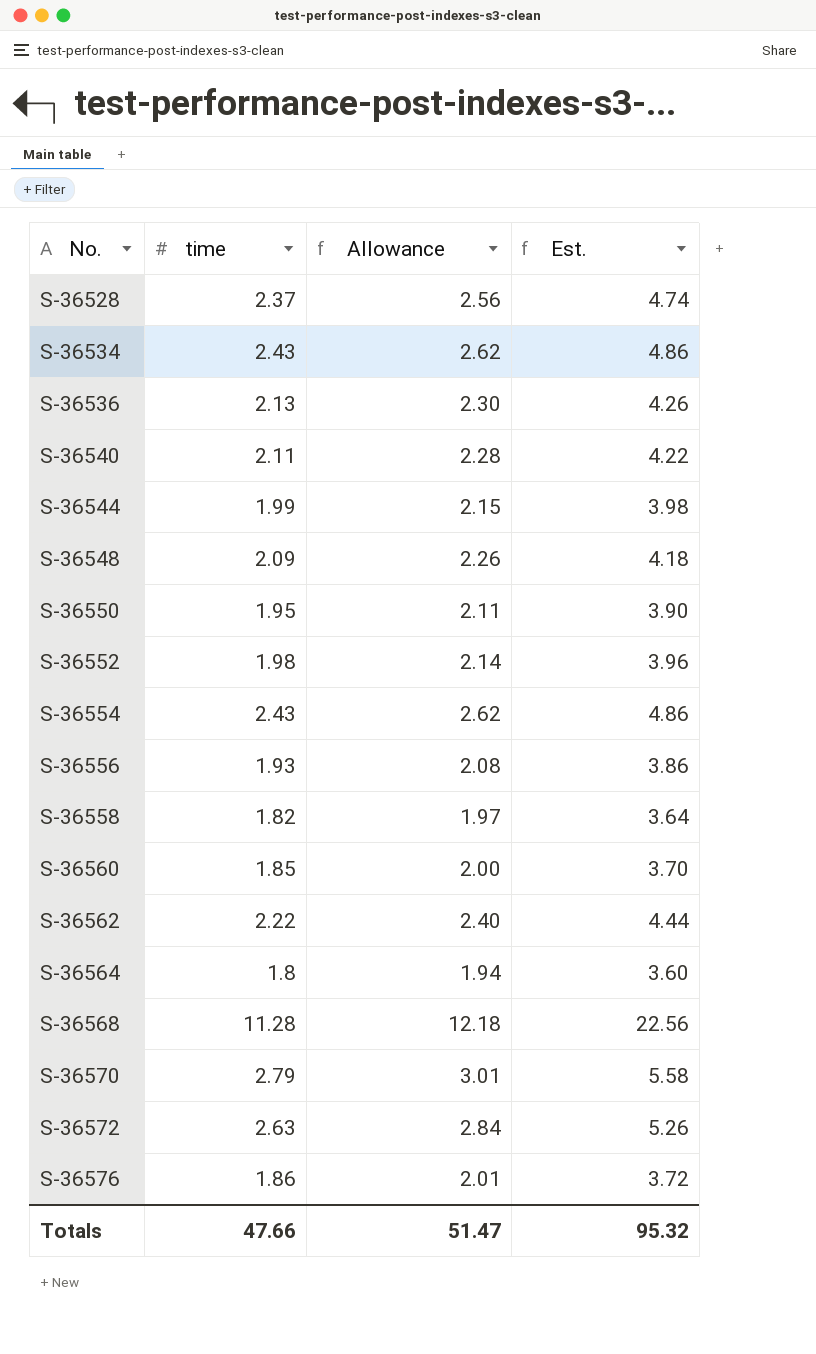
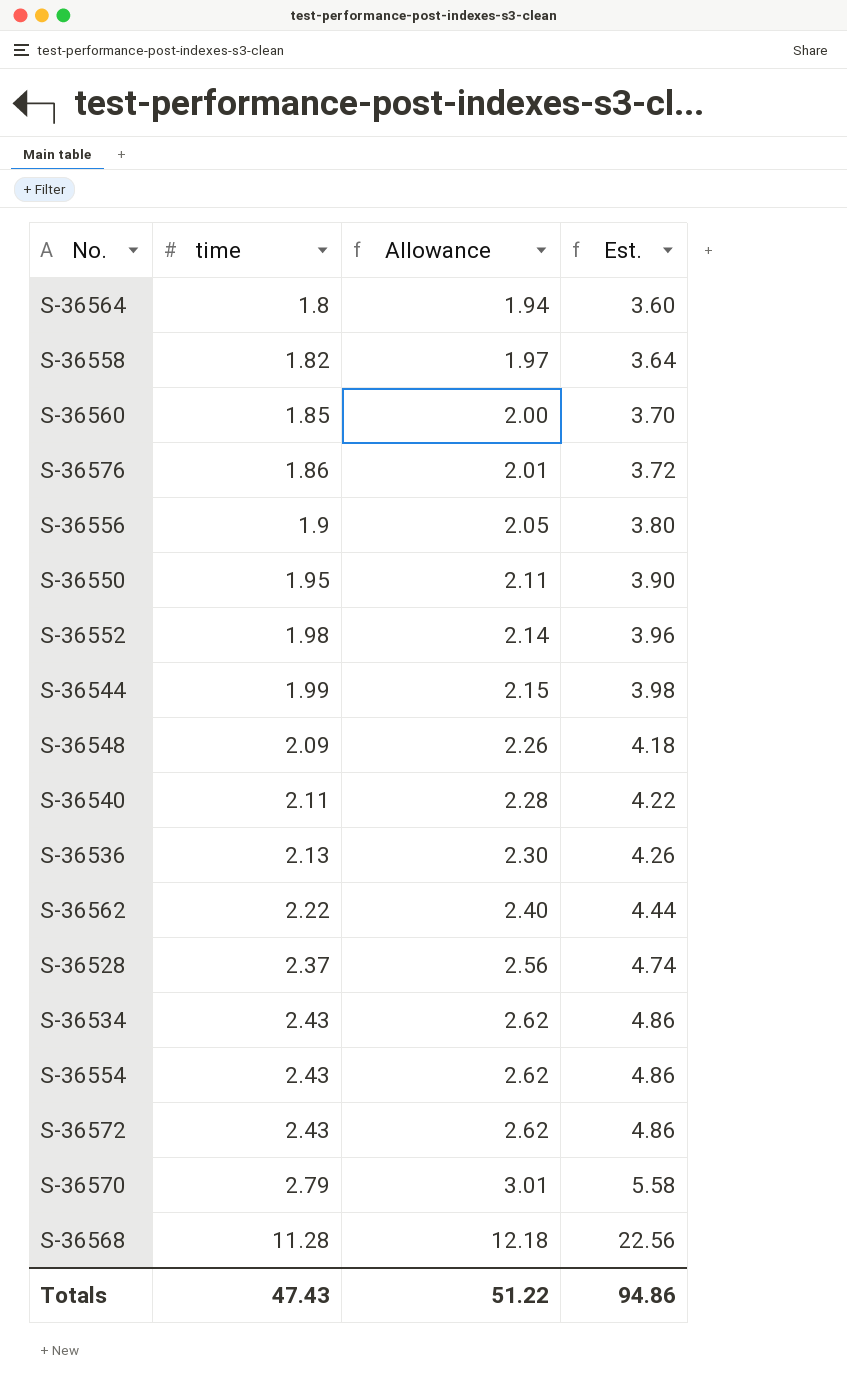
row order: No. ascending -> time ascending
S-36556 | time: 1.93 -> 1.9
S-36556 | Allowance: 2.08 -> 2.05
S-36556 | Est.: 3.86 -> 3.80
S-36572 | time: 2.63 -> 2.43
S-36572 | Allowance: 2.84 -> 2.62
S-36572 | Est.: 5.26 -> 4.86
Totals | time: 47.66 -> 47.43
Totals | Allowance: 51.47 -> 51.22
Totals | Est.: 95.32 -> 94.86

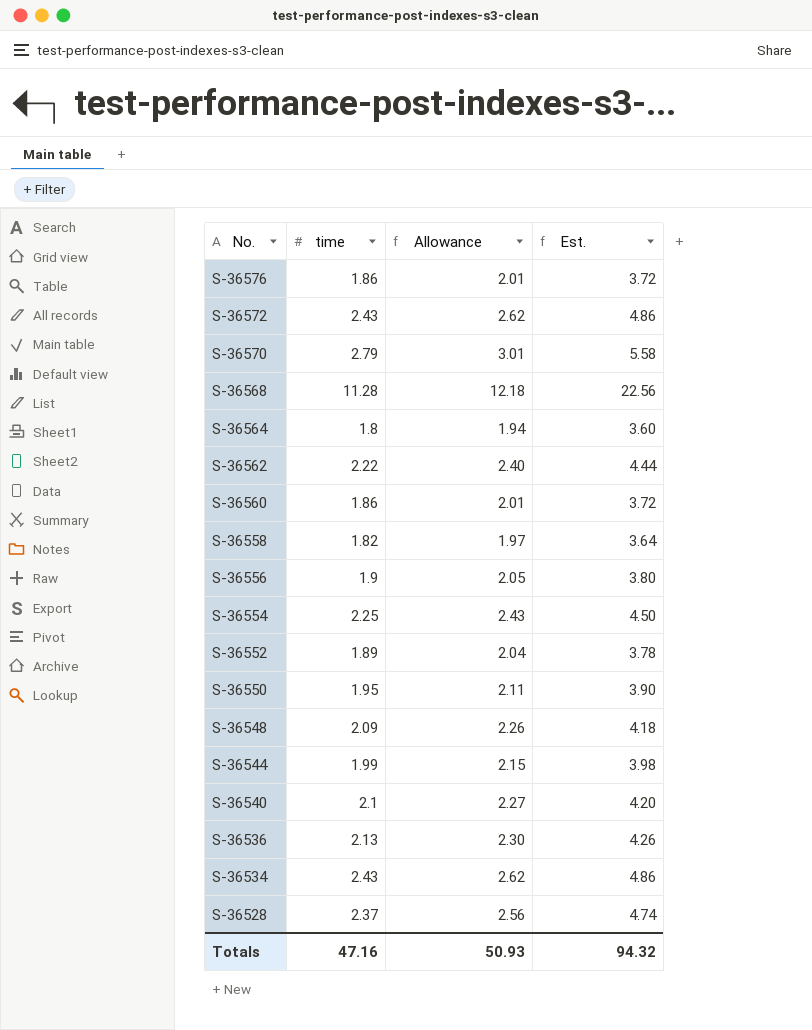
row order: time ascending -> No. descending
S-36560 | time: 1.85 -> 1.86
S-36560 | Allowance: 2.00 -> 2.01
S-36560 | Est.: 3.70 -> 3.72
S-36554 | time: 2.43 -> 2.25
S-36554 | Allowance: 2.62 -> 2.43
S-36554 | Est.: 4.86 -> 4.50
S-36552 | time: 1.98 -> 1.89
S-36552 | Allowance: 2.14 -> 2.04
S-36552 | Est.: 3.96 -> 3.78
S-36540 | time: 2.11 -> 2.1
S-36540 | Allowance: 2.28 -> 2.27
S-36540 | Est.: 4.22 -> 4.20
Totals | time: 47.43 -> 47.16
Totals | Allowance: 51.22 -> 50.93
Totals | Est.: 94.86 -> 94.32

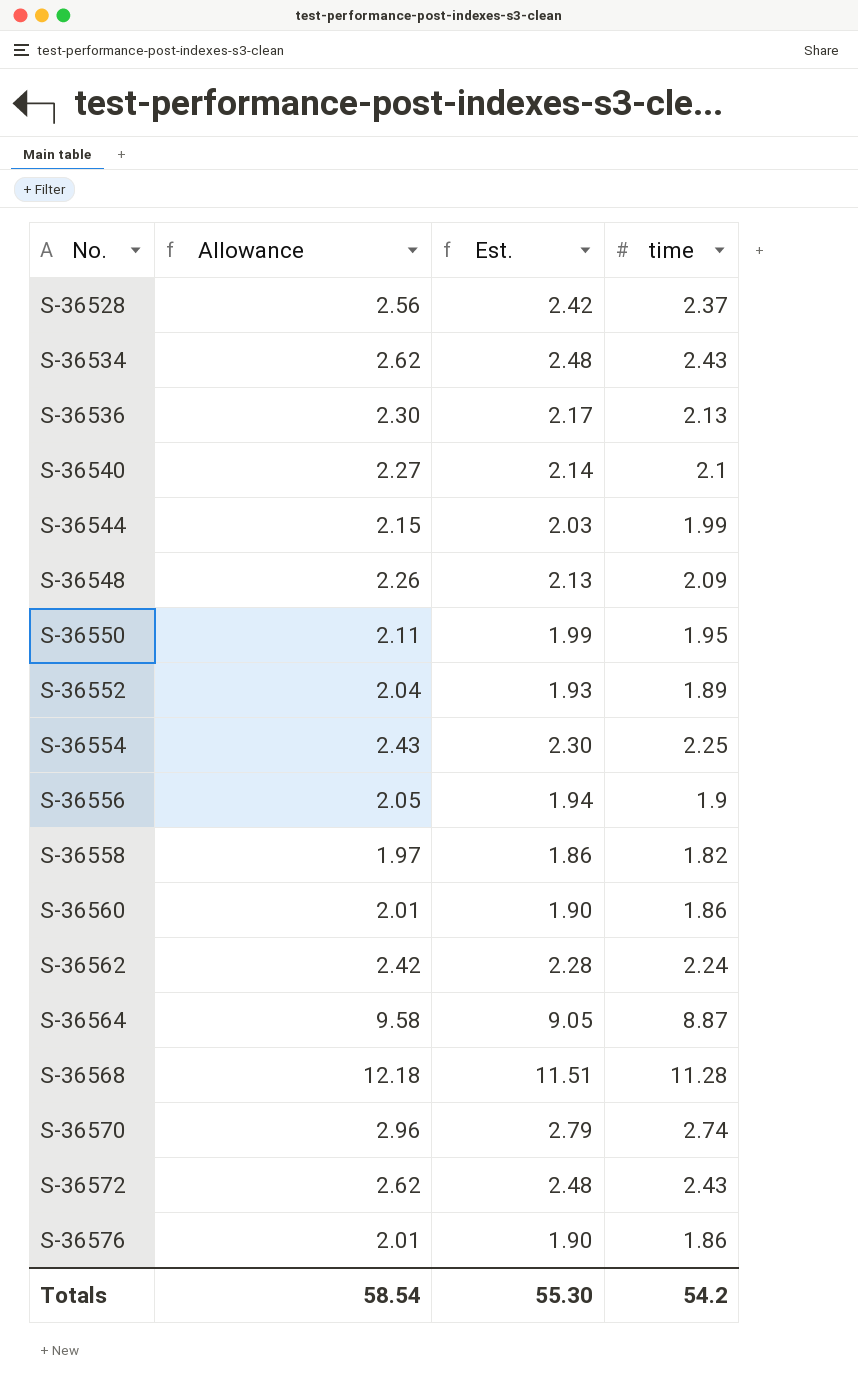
row order: No. descending -> No. ascending
column Est. | formula: [time] * 2 -> [time] * 1.02
column time | position: 2 -> 4
S-36562 | Allowance: 2.40 -> 2.42
S-36562 | time: 2.22 -> 2.24
S-36564 | Allowance: 1.94 -> 9.58
S-36564 | time: 1.8 -> 8.87
S-36570 | Allowance: 3.01 -> 2.96
S-36570 | time: 2.79 -> 2.74
Totals | Allowance: 50.93 -> 58.54
Totals | Est.: 94.32 -> 55.30
Totals | time: 47.16 -> 54.2

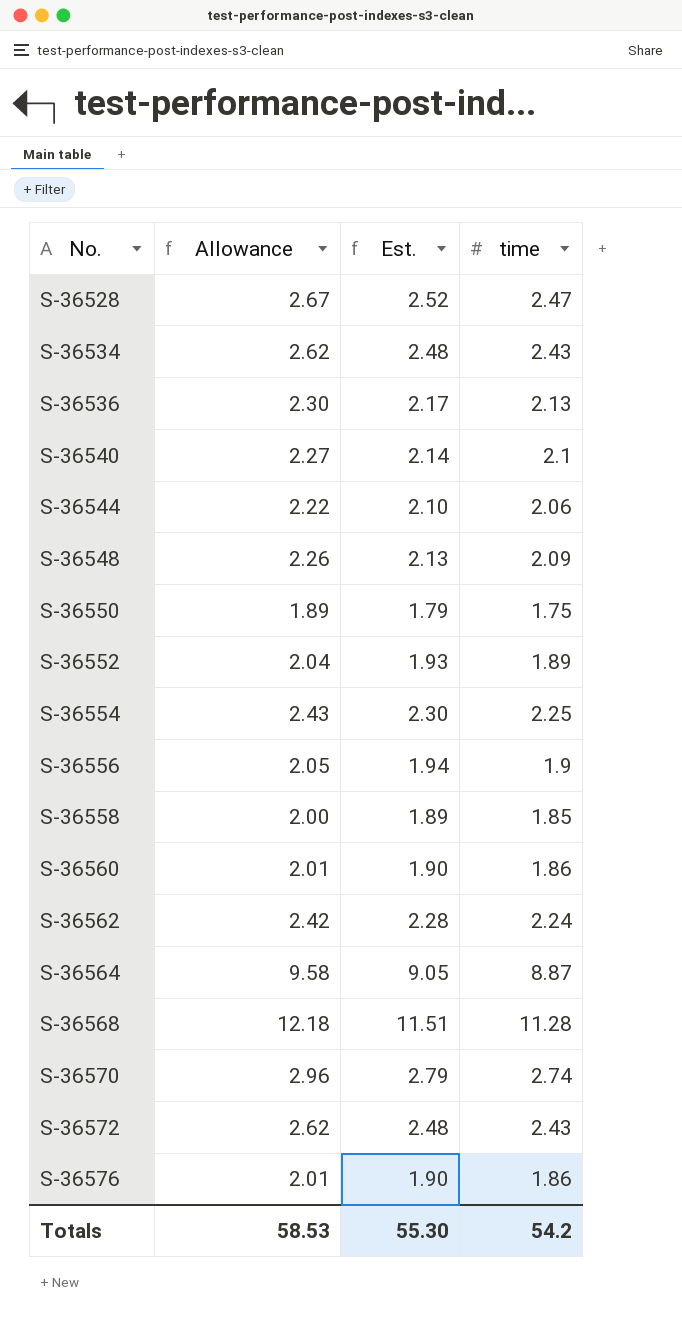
S-36528 | Allowance: 2.56 -> 2.67
S-36528 | Est.: 2.42 -> 2.52
S-36528 | time: 2.37 -> 2.47
S-36544 | Allowance: 2.15 -> 2.22
S-36544 | Est.: 2.03 -> 2.10
S-36544 | time: 1.99 -> 2.06
S-36550 | Allowance: 2.11 -> 1.89
S-36550 | Est.: 1.99 -> 1.79
S-36550 | time: 1.95 -> 1.75
S-36558 | Allowance: 1.97 -> 2.00
S-36558 | Est.: 1.86 -> 1.89
S-36558 | time: 1.82 -> 1.85
Totals | Allowance: 58.54 -> 58.53

